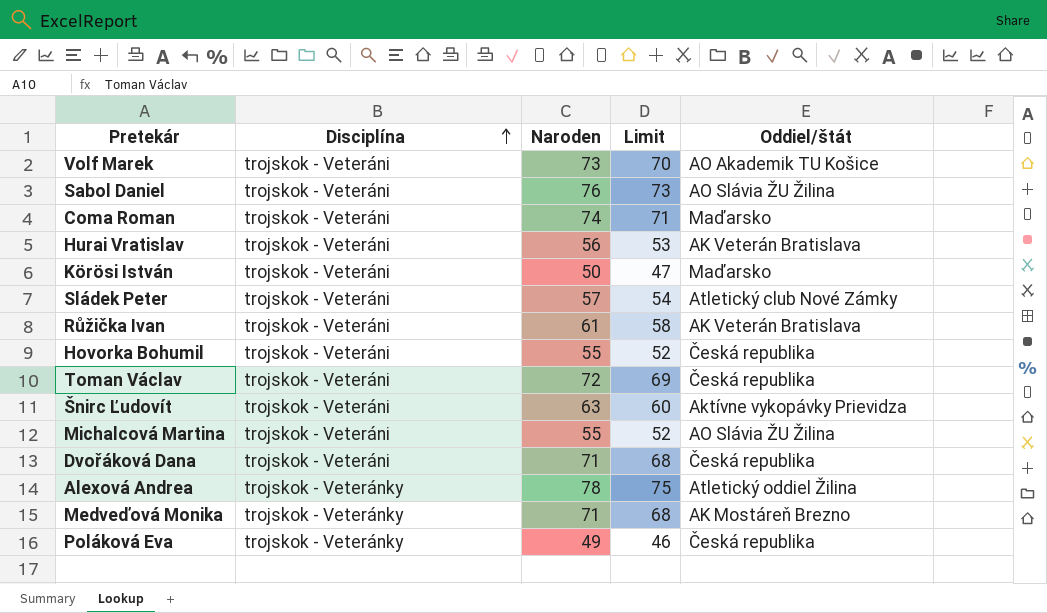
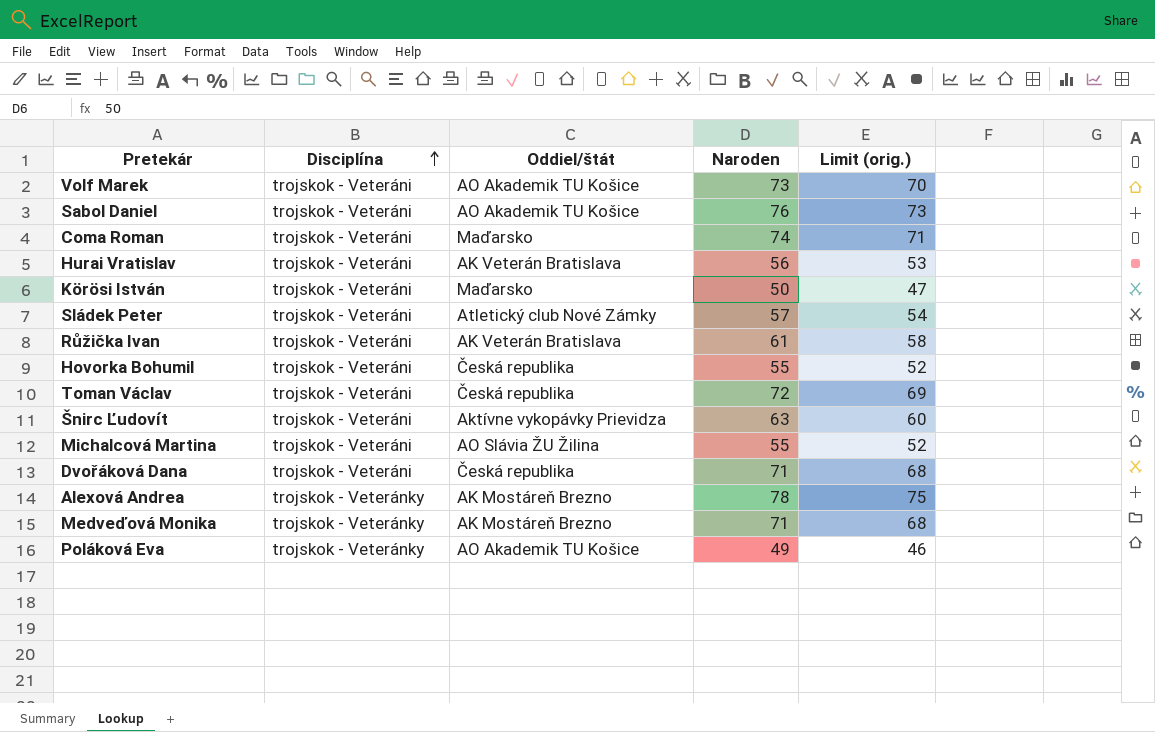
column Oddiel/štát | position: 5 -> 3
column name: Limit -> Limit (orig.)
Sabol Daniel | Oddiel/štát: AO Slávia ŽU Žilina -> AO Akademik TU Košice
Alexová Andrea | Oddiel/štát: Atletický oddiel Žilina -> AK Mostáreň Brezno
Poláková Eva | Oddiel/štát: Česká republika -> AO Akademik TU Košice

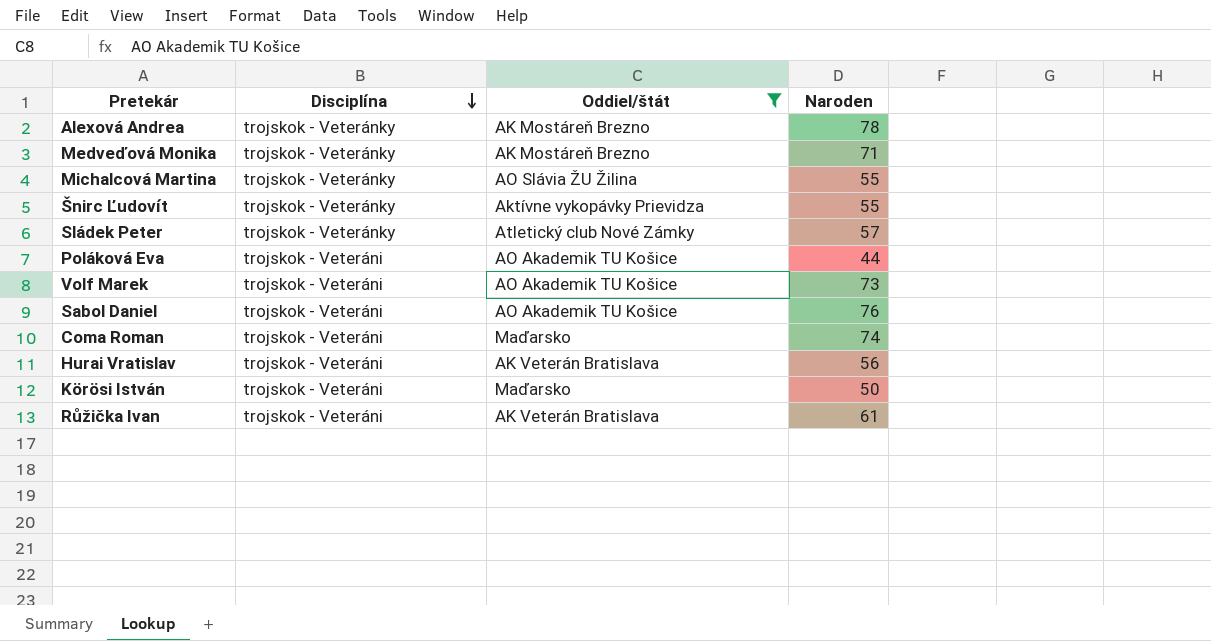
filter: none -> Oddiel/štát != Česká republika
row order: Disciplína ascending -> Disciplína descending
column Limit (orig.) | formula: [Naroden] - 3 -> none
Michalcová Martina | Disciplína: trojskok - Veteráni -> trojskok - Veteránky
Šnirc Ľudovít | Disciplína: trojskok - Veteráni -> trojskok - Veteránky
Šnirc Ľudovít | Naroden: 63 -> 55
Sládek Peter | Disciplína: trojskok - Veteráni -> trojskok - Veteránky
Poláková Eva | Disciplína: trojskok - Veteránky -> trojskok - Veteráni
Poláková Eva | Naroden: 49 -> 44

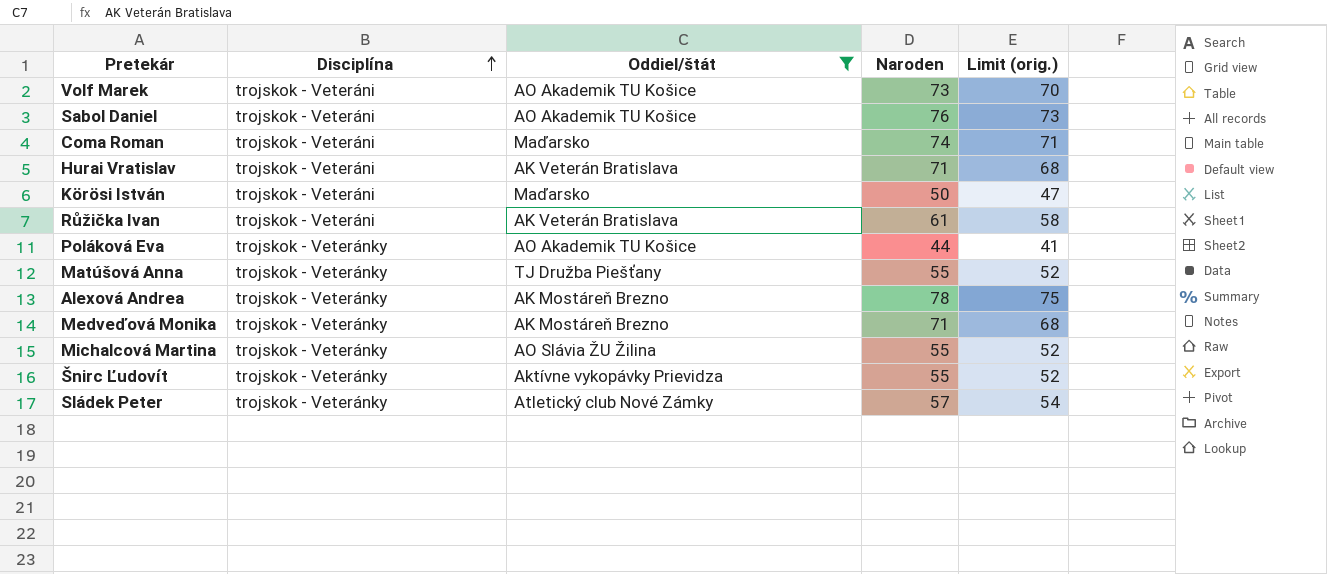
row order: Disciplína descending -> Disciplína ascending
column Limit (orig.) | formula: none -> [Naroden] - 3
Hurai Vratislav | Naroden: 56 -> 71
Poláková Eva | Disciplína: trojskok - Veteráni -> trojskok - Veteránky
row Matúšová Anna: none -> trojskok - Veteránky | TJ Družba Piešťany | 55 | 52

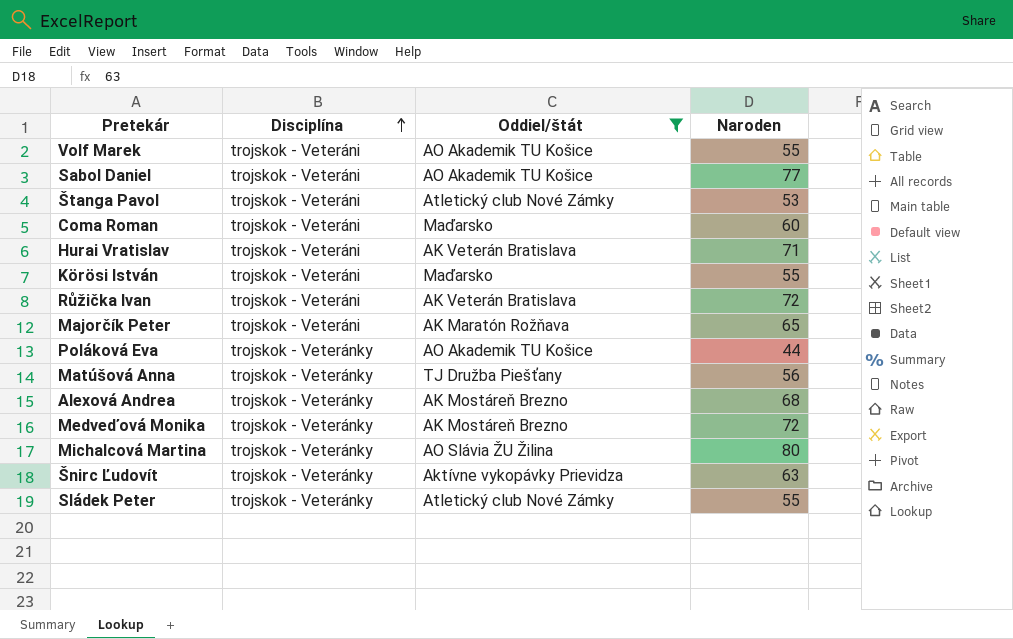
column Limit (orig.) | formula: [Naroden] - 3 -> none
Volf Marek | Naroden: 73 -> 55
Sabol Daniel | Naroden: 76 -> 77
row Štanga Pavol: none -> trojskok - Veteráni | Atletický club Nové Zámky | 53
Coma Roman | Naroden: 74 -> 60
Körösi István | Naroden: 50 -> 55
Růžička Ivan | Naroden: 61 -> 72
row Majorčík Peter: none -> trojskok - Veteráni | AK Maratón Rožňava | 65
Matúšová Anna | Naroden: 55 -> 56
Alexová Andrea | Naroden: 78 -> 68
Medveďová Monika | Naroden: 71 -> 72
Michalcová Martina | Naroden: 55 -> 80
Šnirc Ľudovít | Naroden: 55 -> 63
Sládek Peter | Naroden: 57 -> 55

